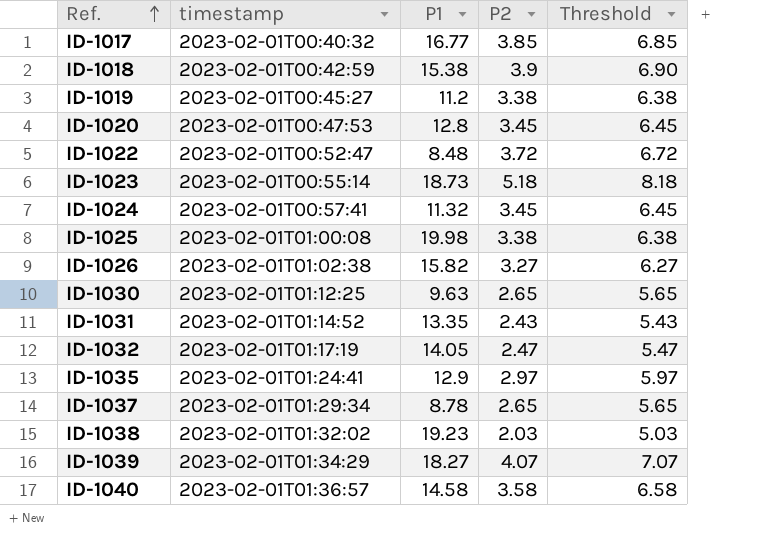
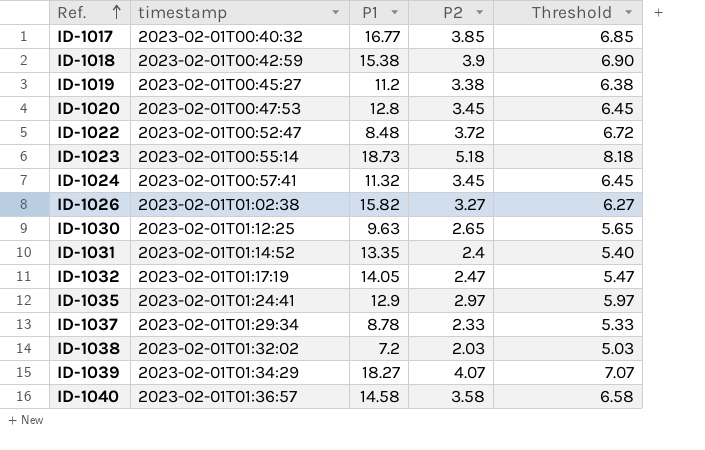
row ID-1025: 2023-02-01T01:00:08 | 19.98 | 3.38 | 6.38 -> none
ID-1031 | P2: 2.43 -> 2.4
ID-1031 | Threshold: 5.43 -> 5.40
ID-1037 | P2: 2.65 -> 2.33
ID-1037 | Threshold: 5.65 -> 5.33
ID-1038 | P1: 19.23 -> 7.2

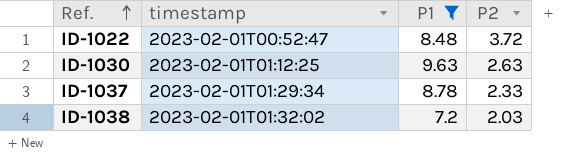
filter: none -> P1 <= 9.63
column Threshold | formula: [P2] + 3 -> none
ID-1030 | P2: 2.65 -> 2.63

